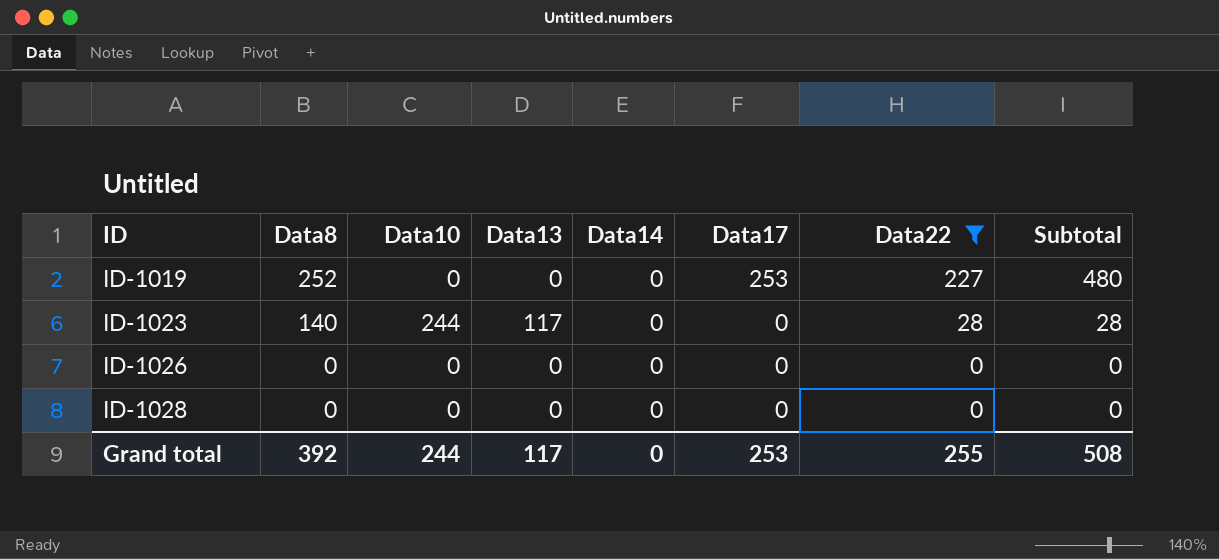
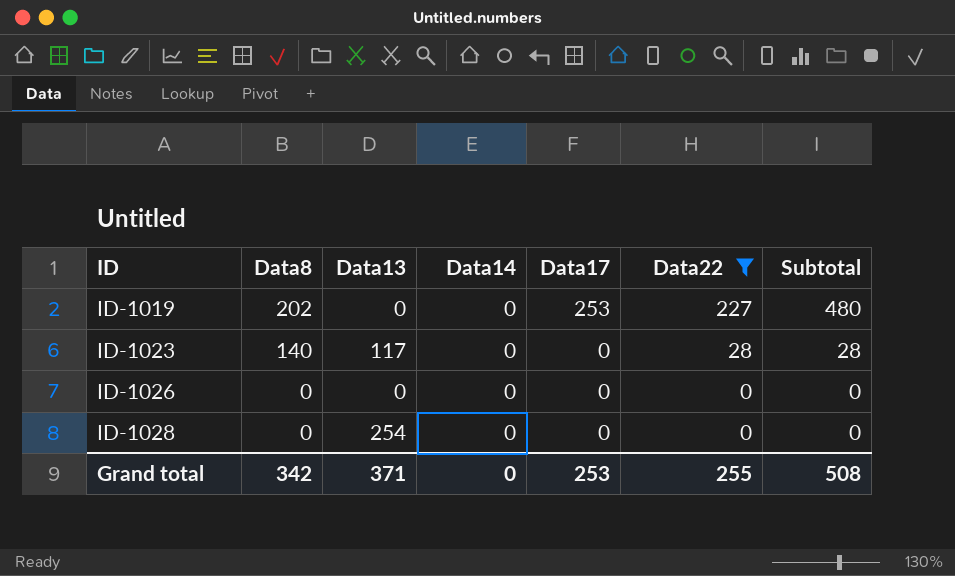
column Data10 | position: 3 -> none
ID-1019 | Data8: 252 -> 202
ID-1028 | Data13: 0 -> 254
Grand total | Data8: 392 -> 342
Grand total | Data13: 117 -> 371

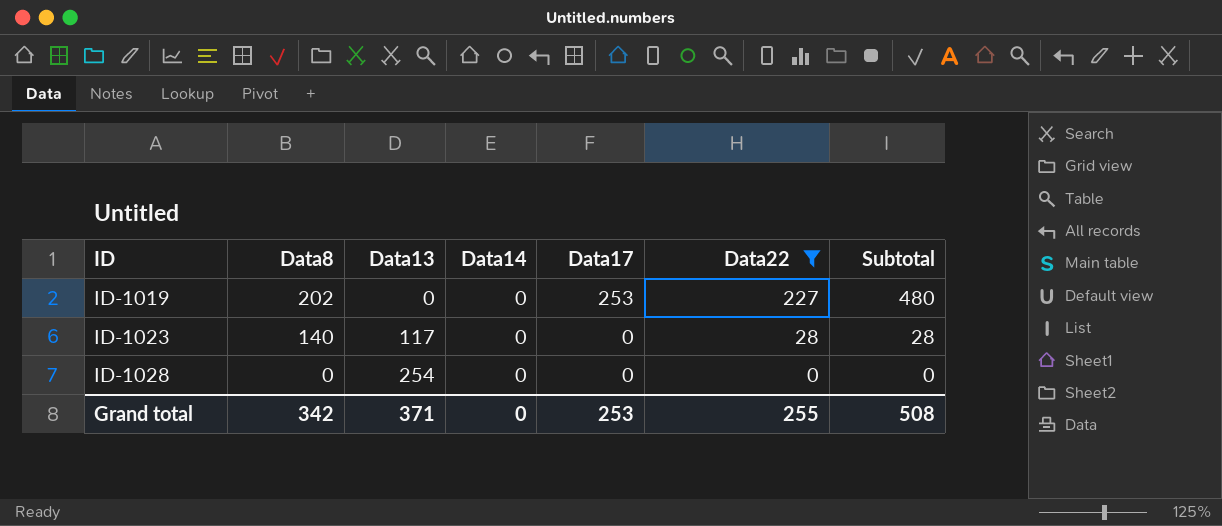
row ID-1026: 0 | 0 | 0 | 0 | 0 | 0 -> none

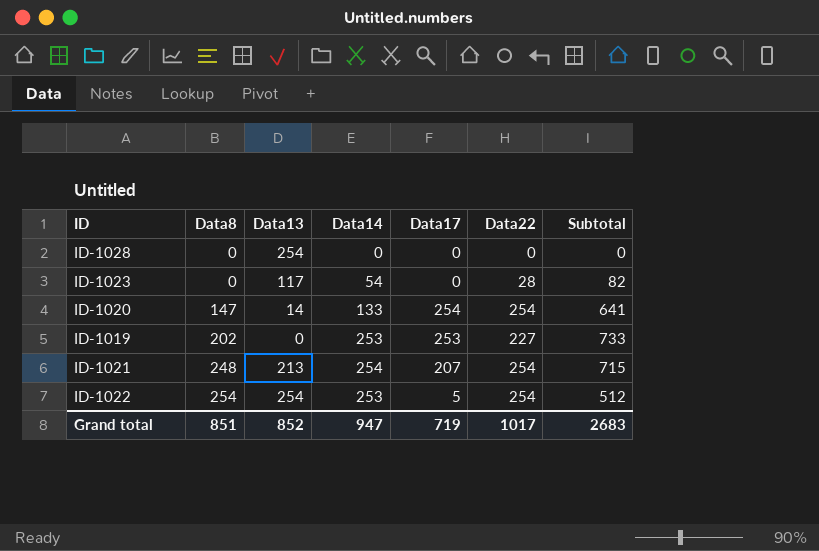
filter: Data22 != 254 -> none
row order: ID ascending -> Data8 ascending
ID-1023 | Data8: 140 -> 0
ID-1023 | Data14: 0 -> 54
ID-1023 | Subtotal: 28 -> 82
ID-1019 | Data14: 0 -> 253
ID-1019 | Subtotal: 480 -> 733
Grand total | Data8: 342 -> 851
Grand total | Data13: 371 -> 852
Grand total | Data14: 0 -> 947
Grand total | Data17: 253 -> 719
Grand total | Data22: 255 -> 1017
Grand total | Subtotal: 508 -> 2683

